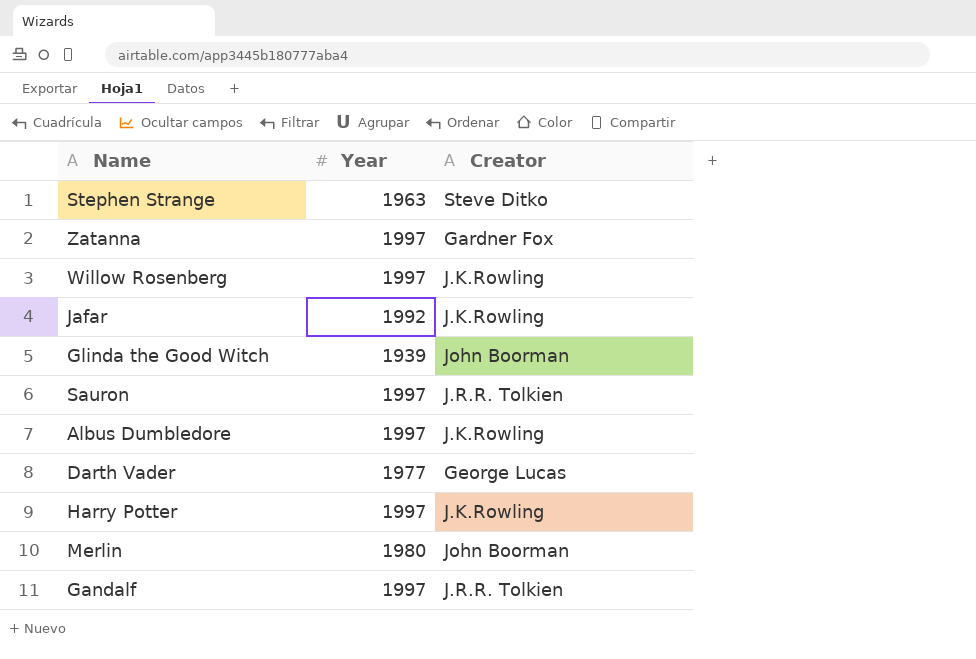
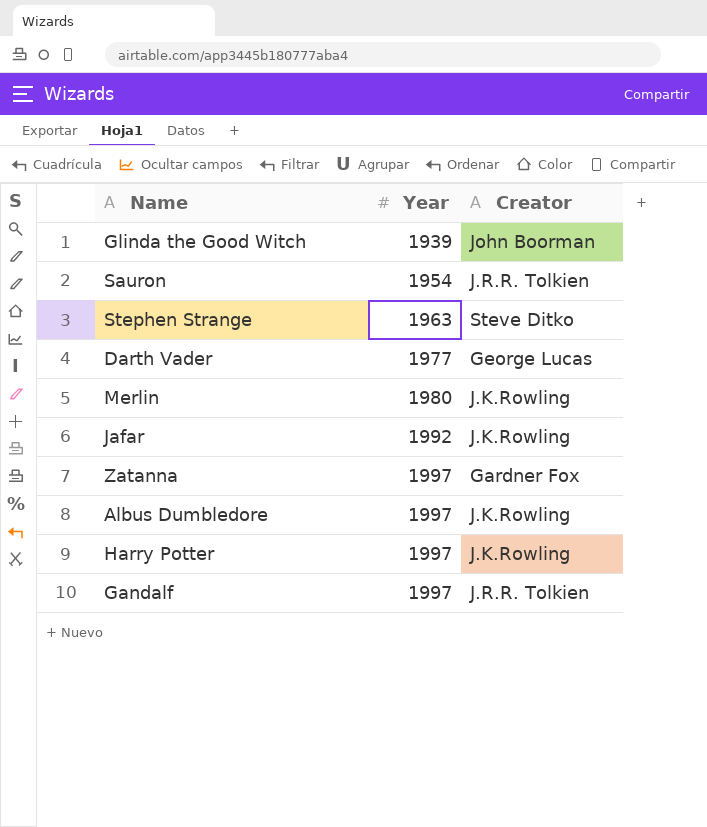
row order: none -> Year ascending
row Willow Rosenberg: 1997 | J.K.Rowling -> none
Sauron | Year: 1997 -> 1954
Merlin | Creator: John Boorman -> J.K.Rowling

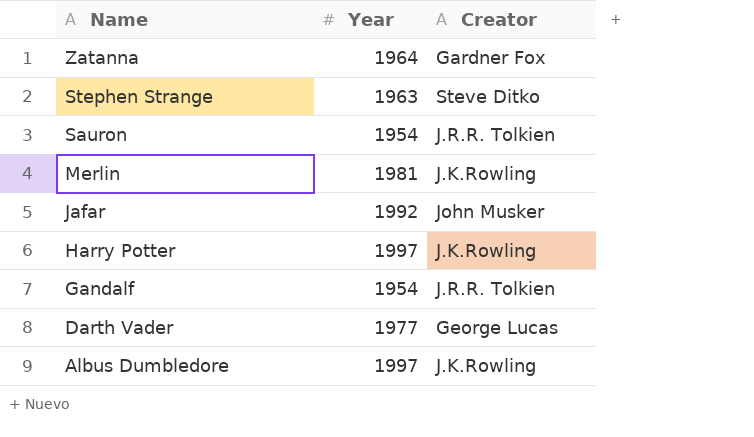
row order: Year ascending -> Name descending
row Glinda the Good Witch: 1939 | John Boorman -> none
Zatanna | Year: 1997 -> 1964
Merlin | Year: 1980 -> 1981
Jafar | Creator: J.K.Rowling -> John Musker
Gandalf | Year: 1997 -> 1954

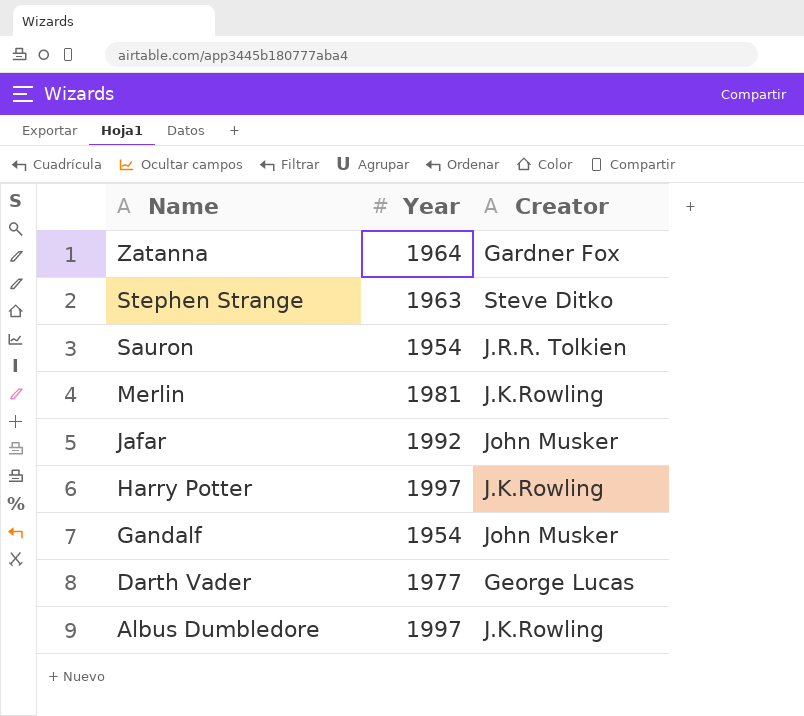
Gandalf | Creator: J.R.R. Tolkien -> John Musker

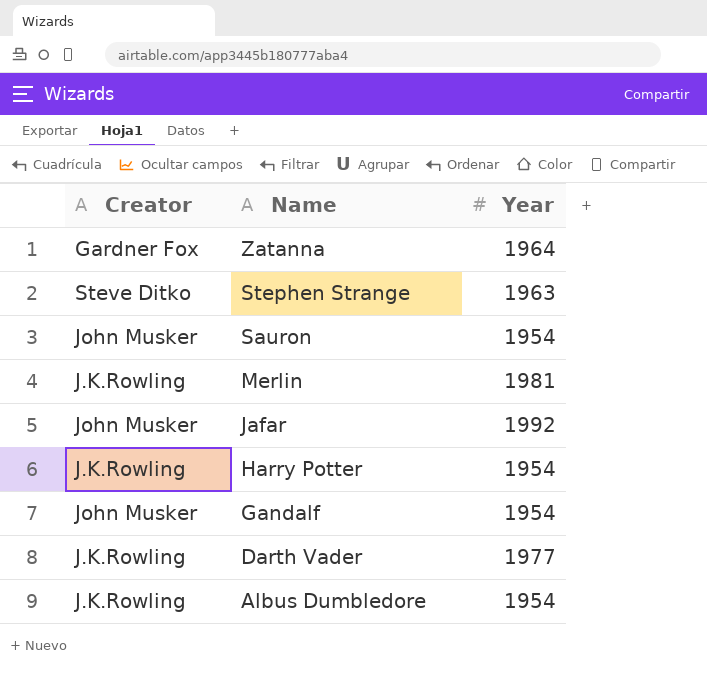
column Creator | position: 3 -> 1
Sauron | Creator: J.R.R. Tolkien -> John Musker
Harry Potter | Year: 1997 -> 1954
Darth Vader | Creator: George Lucas -> J.K.Rowling
Albus Dumbledore | Year: 1997 -> 1954

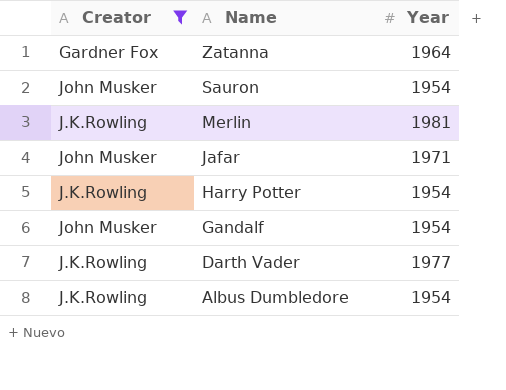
filter: none -> Creator != Steve Ditko
Jafar | Year: 1992 -> 1971

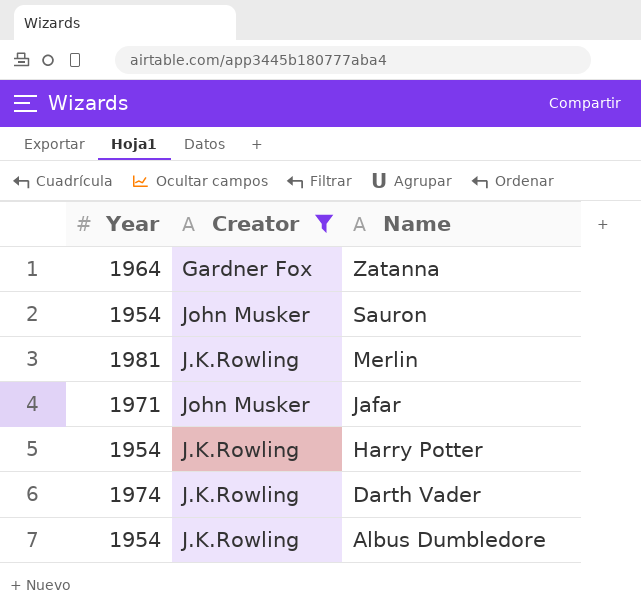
column Year | position: 3 -> 1
row Gandalf: John Musker | 1954 -> none
Darth Vader | Year: 1977 -> 1974

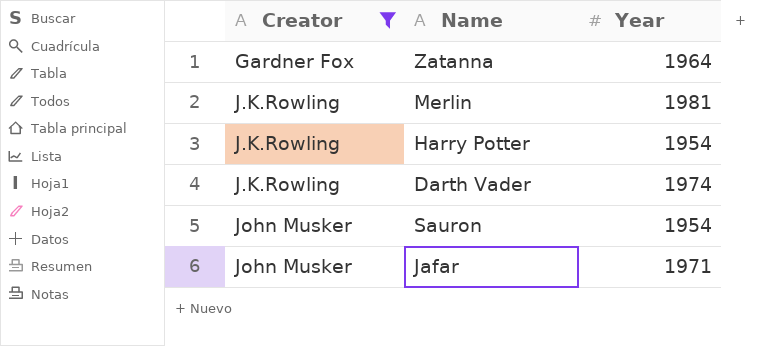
row order: Name descending -> Creator ascending
column Year | position: 1 -> 3
row Albus Dumbledore: 1954 | J.K.Rowling -> none

